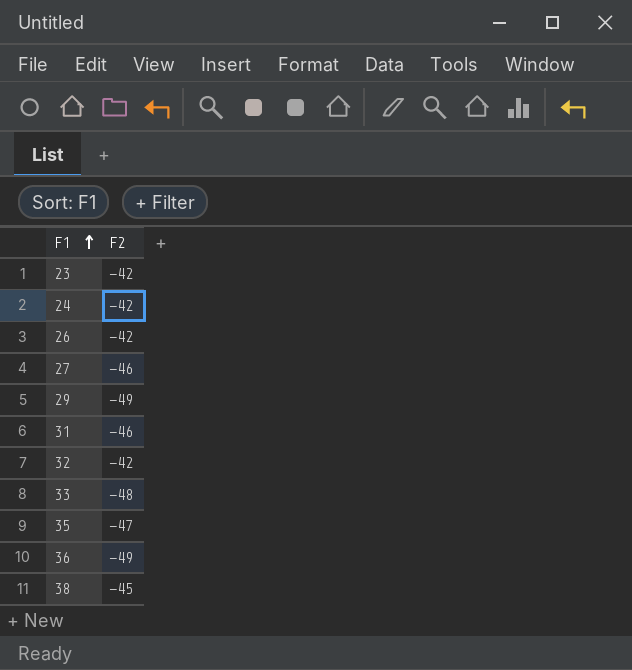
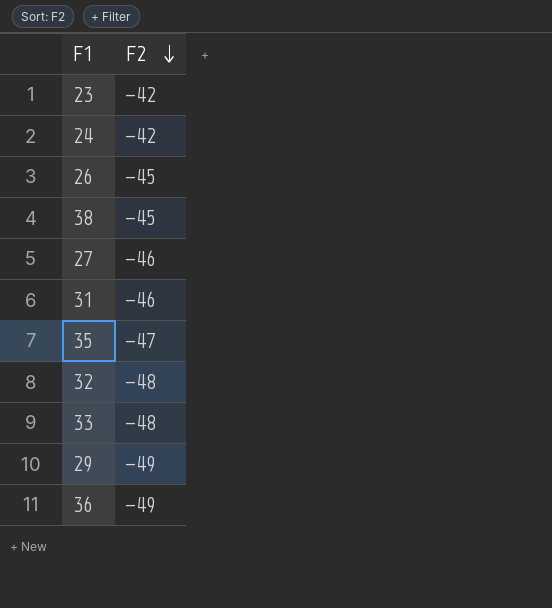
row order: F1 ascending -> F2 descending
26 | F2: -42 -> -45
32 | F2: -42 -> -48

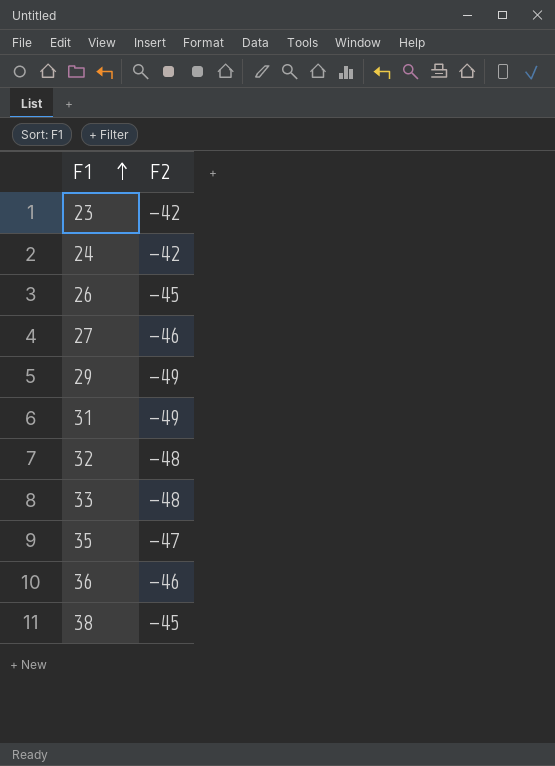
row order: F2 descending -> F1 ascending
31 | F2: -46 -> -49
36 | F2: -49 -> -46

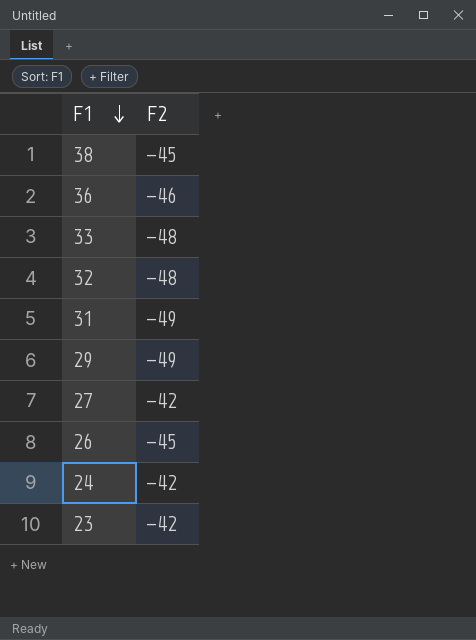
row order: F1 ascending -> F1 descending
row 35: -47 -> none
27 | F2: -46 -> -42

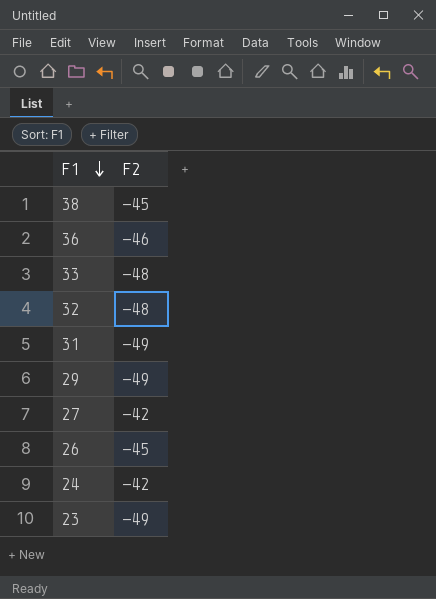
23 | F2: -42 -> -49

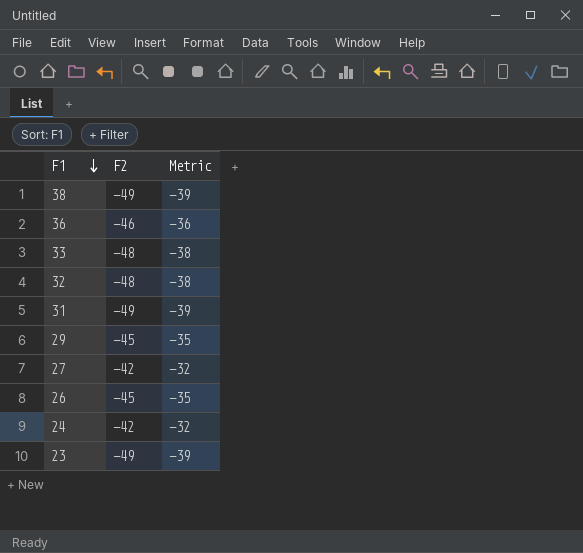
column Metric | formula: none -> [F2] + 10
38 | F2: -45 -> -49
29 | F2: -49 -> -45

